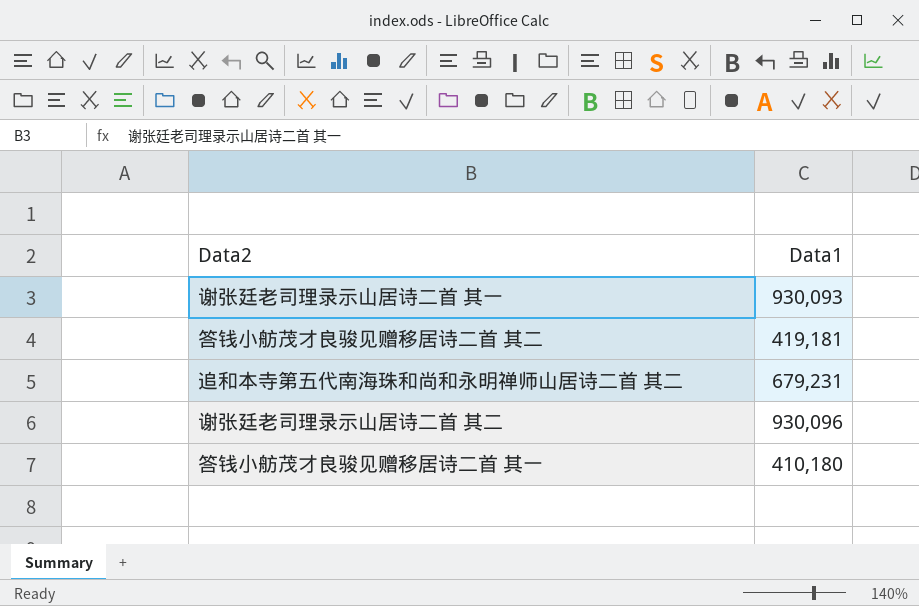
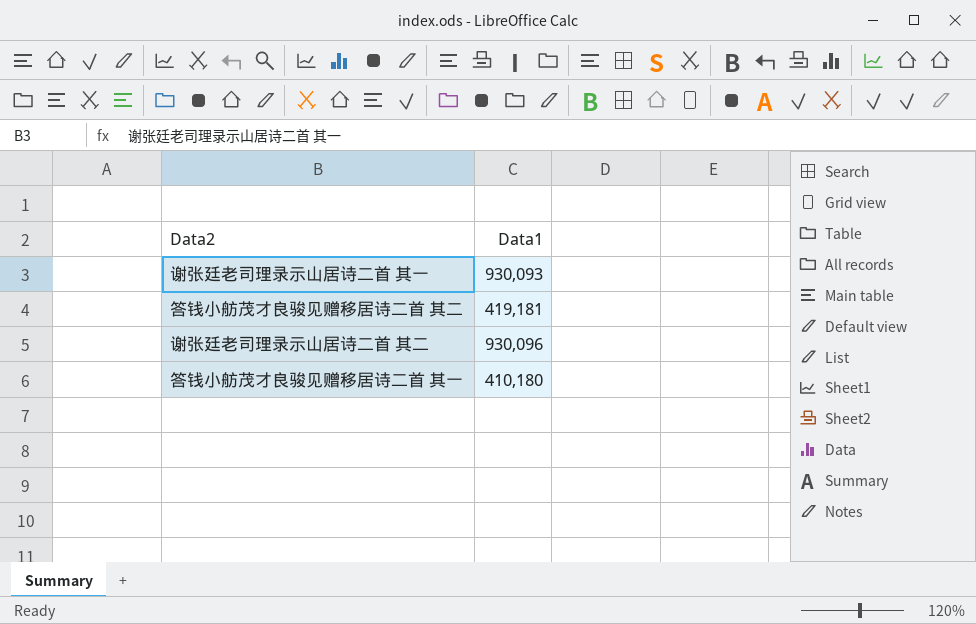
row 追和本寺第五代南海珠和尚和永明禅师山居诗二首 其二: 679,231 -> none

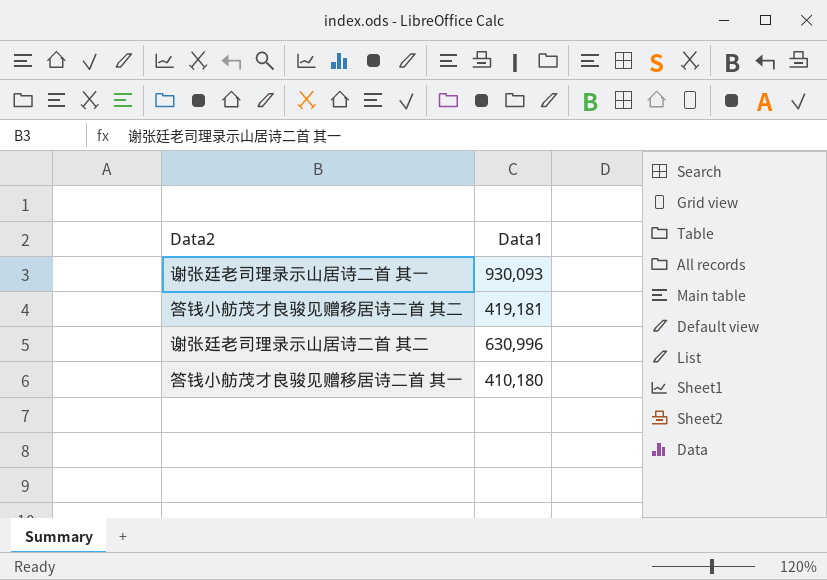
谢张廷老司理录示山居诗二首 其二 | Data1: 930,096 -> 630,996

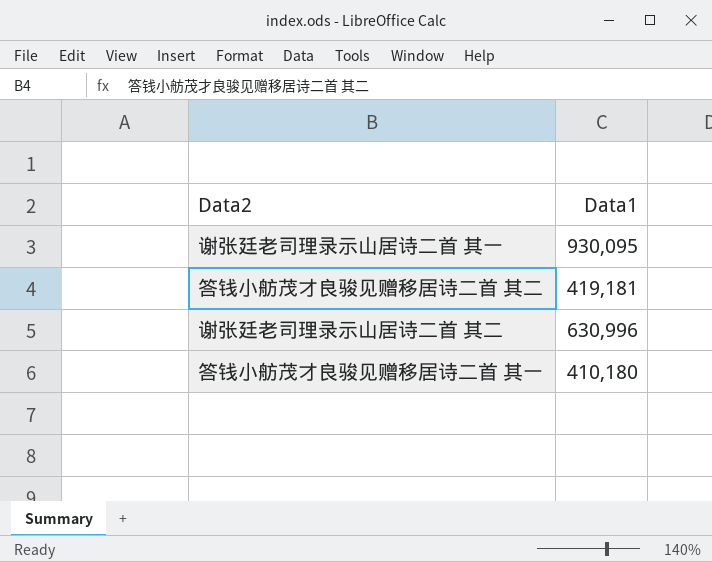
谢张廷老司理录示山居诗二首 其一 | Data1: 930,093 -> 930,095

